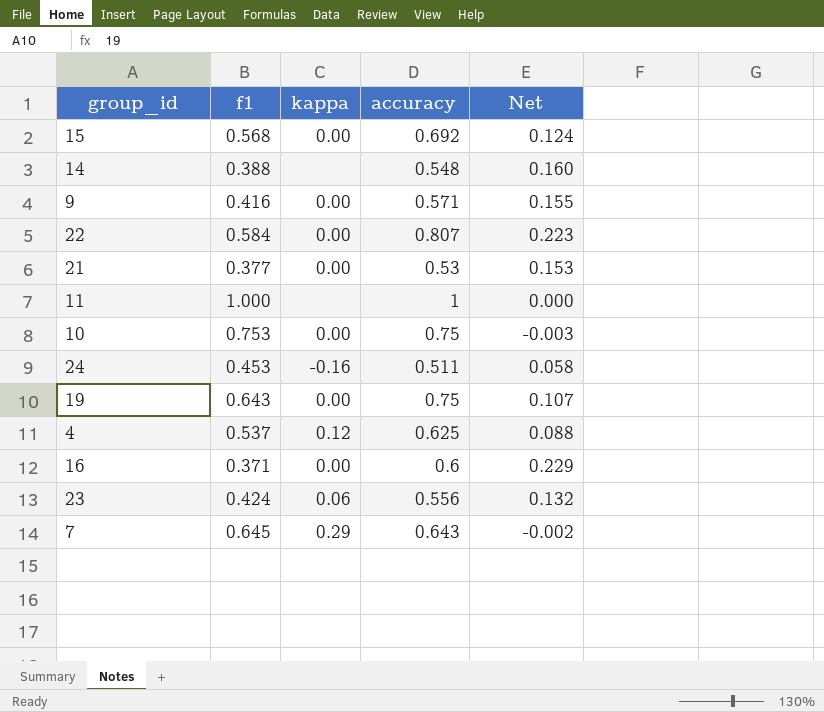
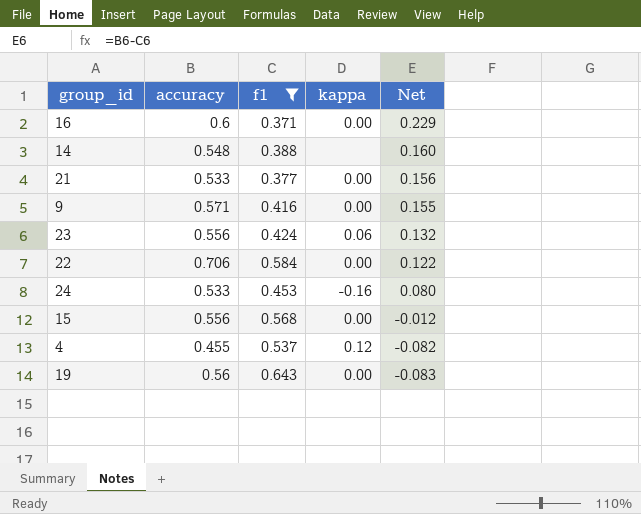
filter: none -> f1 <= 0.643
row order: none -> Net descending
column accuracy | position: 4 -> 2
21 | accuracy: 0.53 -> 0.533
21 | Net: 0.153 -> 0.156
22 | accuracy: 0.807 -> 0.706
22 | Net: 0.223 -> 0.122
24 | accuracy: 0.511 -> 0.533
24 | Net: 0.058 -> 0.080
15 | accuracy: 0.692 -> 0.556
15 | Net: 0.124 -> -0.012
4 | accuracy: 0.625 -> 0.455
4 | Net: 0.088 -> -0.082
19 | accuracy: 0.75 -> 0.56
19 | Net: 0.107 -> -0.083

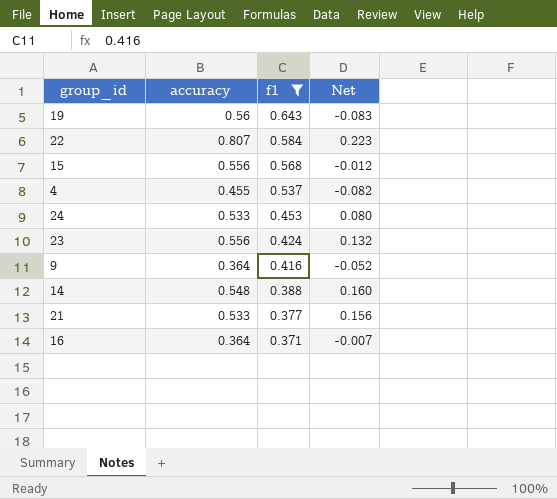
row order: Net descending -> f1 descending
column kappa | position: 4 -> none
22 | accuracy: 0.706 -> 0.807
22 | Net: 0.122 -> 0.223
9 | accuracy: 0.571 -> 0.364
9 | Net: 0.155 -> -0.052
16 | accuracy: 0.6 -> 0.364
16 | Net: 0.229 -> -0.007

